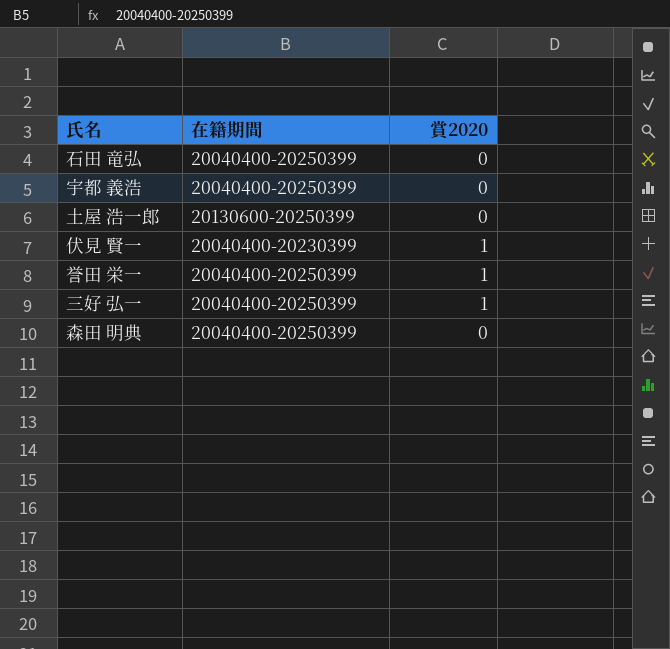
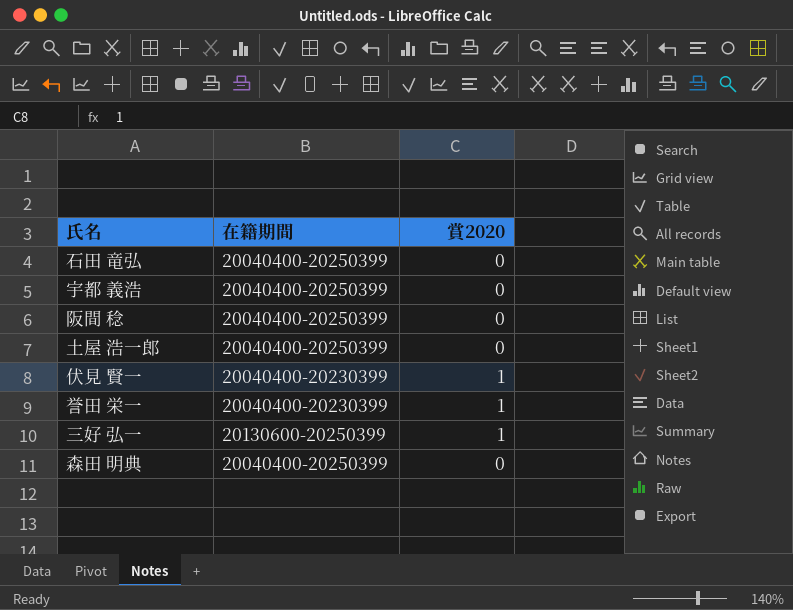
row 阪間 稔: none -> 20040400-20250399 | 0
土屋 浩一郎 | 在籍期間: 20130600-20250399 -> 20040400-20250399
誉田 栄一 | 在籍期間: 20040400-20250399 -> 20040400-20230399
三好 弘一 | 在籍期間: 20040400-20250399 -> 20130600-20250399

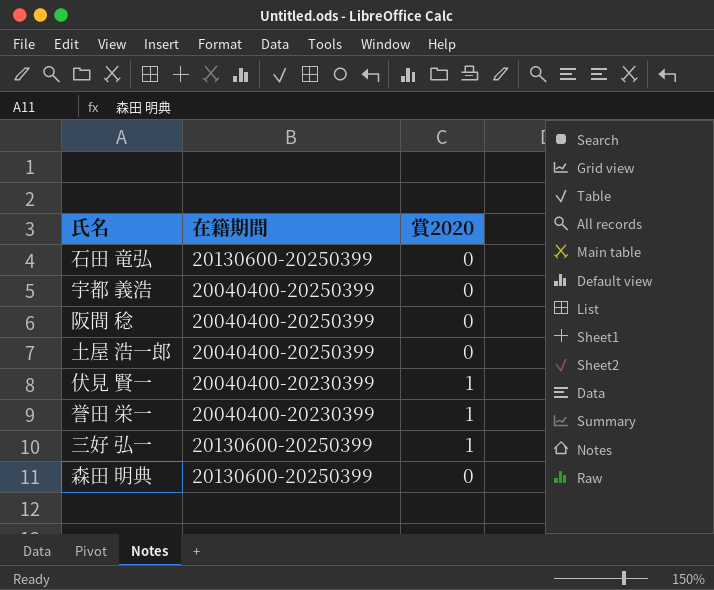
石田 竜弘 | 在籍期間: 20040400-20250399 -> 20130600-20250399
森田 明典 | 在籍期間: 20040400-20250399 -> 20130600-20250399

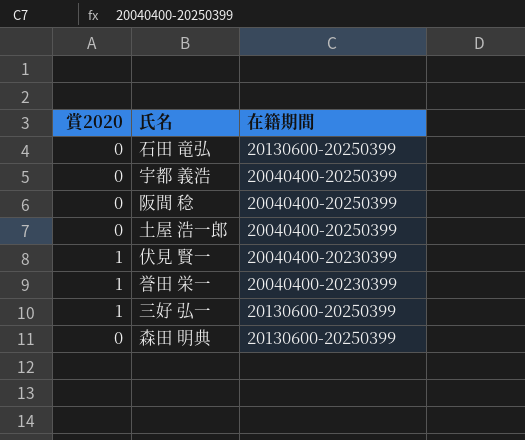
column 賞2020 | position: 3 -> 1

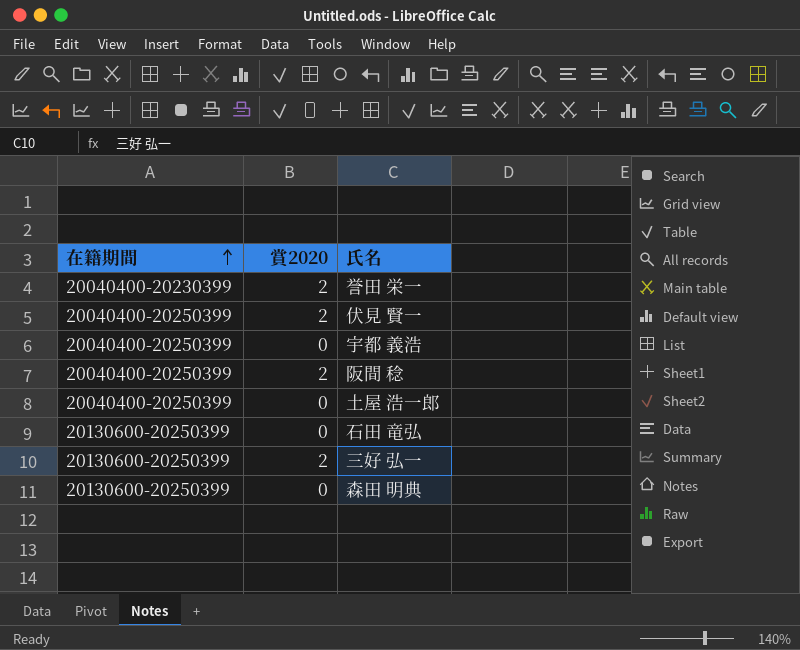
row order: none -> 在籍期間 ascending
column 在籍期間 | position: 3 -> 1
誉田 栄一 | 賞2020: 1 -> 2
伏見 賢一 | 在籍期間: 20040400-20230399 -> 20040400-20250399
伏見 賢一 | 賞2020: 1 -> 2
阪間 稔 | 賞2020: 0 -> 2
三好 弘一 | 賞2020: 1 -> 2

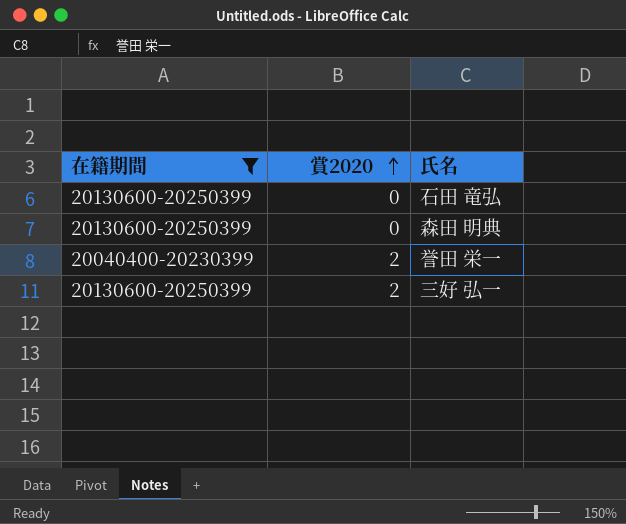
filter: none -> 在籍期間 != 20040400-20250399
row order: 在籍期間 ascending -> 賞2020 ascending

